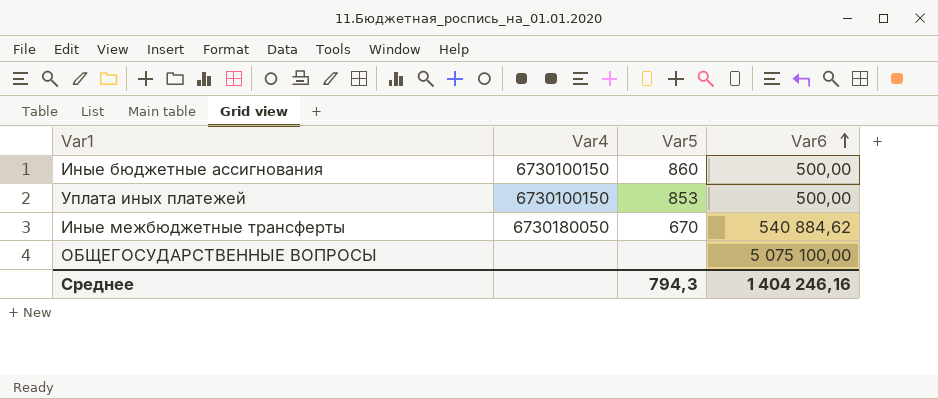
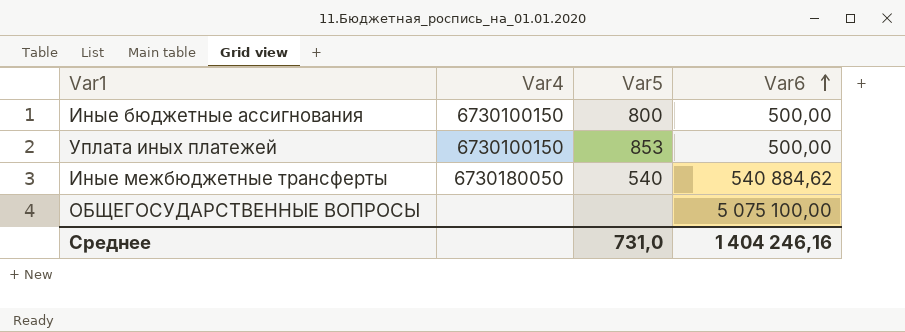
Иные бюджетные ассигнования | Var5: 860 -> 800
Иные межбюджетные трансферты | Var5: 670 -> 540
Среднее | Var5: 794,3 -> 731,0

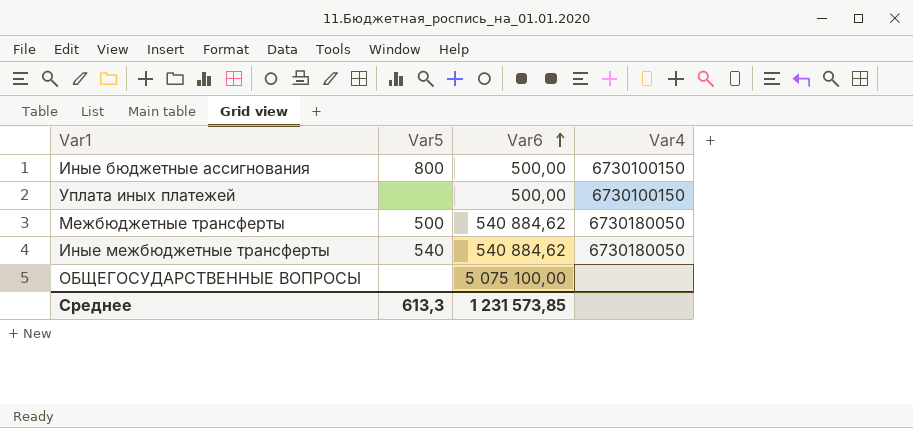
column Var4 | position: 2 -> 4
Уплата иных платежей | Var5: 853 -> none
row Межбюджетные трансферты: none -> 500 | 540 884,62 | 6730180050
Среднее | Var5: 731,0 -> 613,3
Среднее | Var6: 1 404 246,16 -> 1 231 573,85

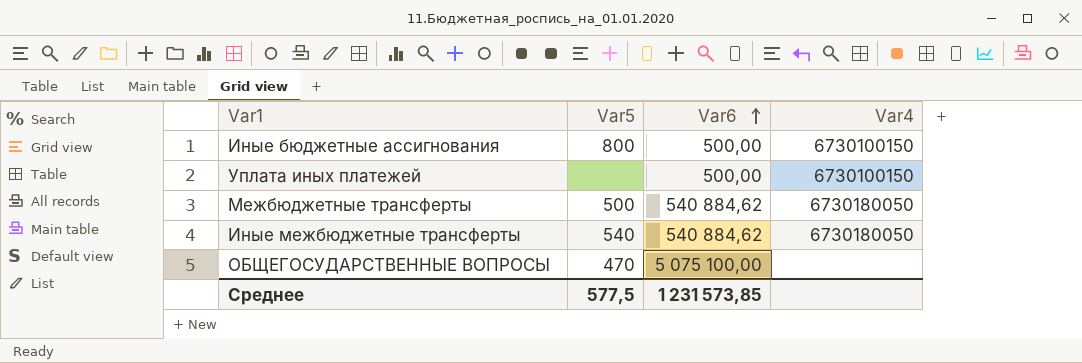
ОБЩЕГОСУДАРСТВЕННЫЕ ВОПРОСЫ | Var5: none -> 470
Среднее | Var5: 613,3 -> 577,5

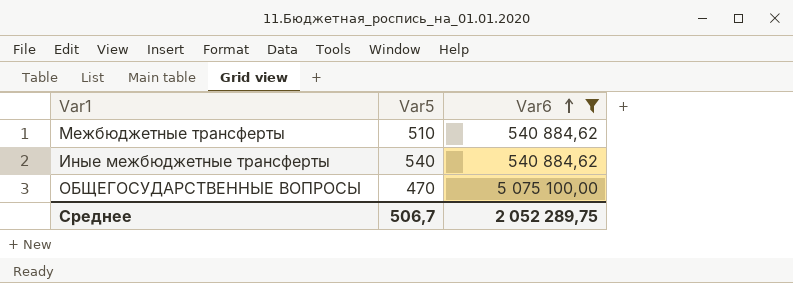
filter: none -> Var6 != 500,00
column Var4 | position: 4 -> none
Межбюджетные трансферты | Var5: 500 -> 510
Среднее | Var5: 577,5 -> 506,7
Среднее | Var6: 1 231 573,85 -> 2 052 289,75

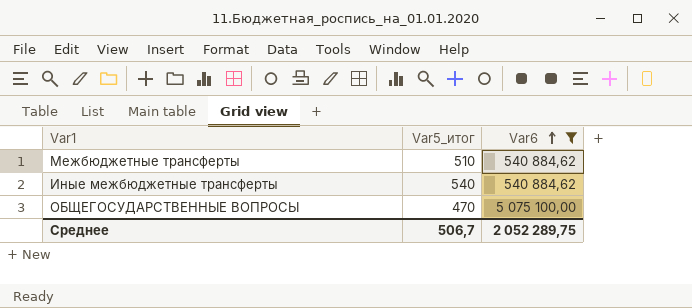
column name: Var5 -> Var5_итог

